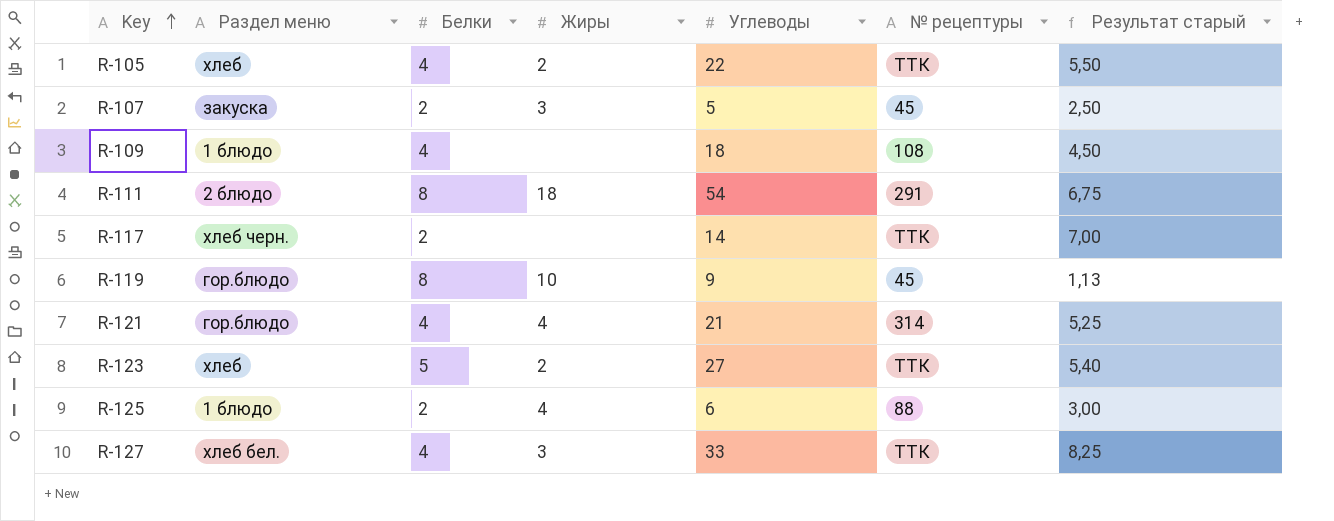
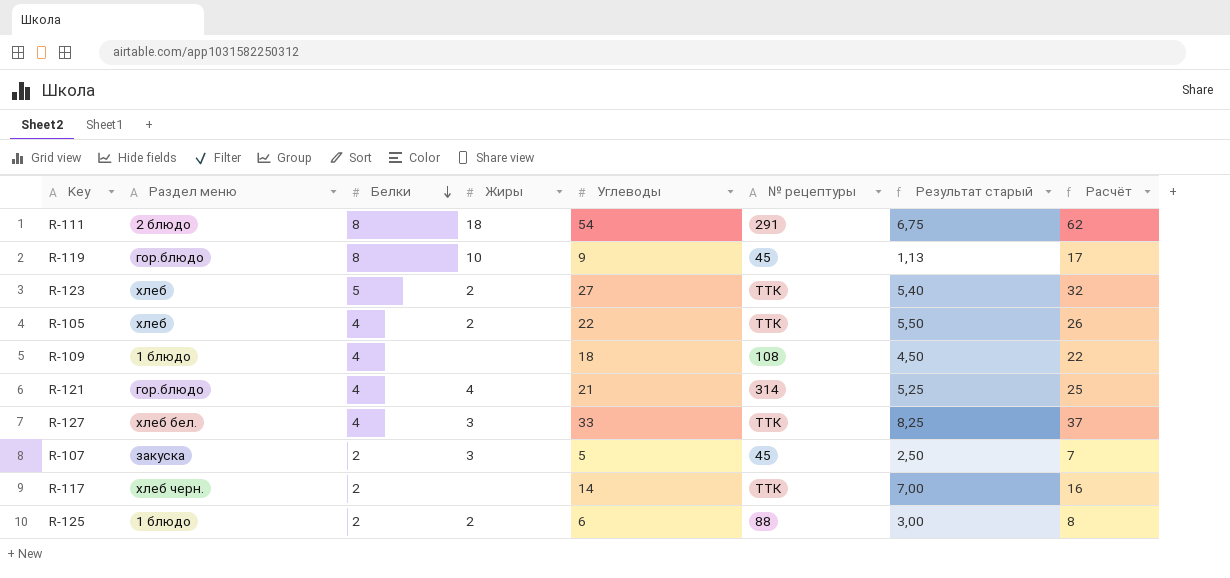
row order: Key ascending -> Белки descending
column Расчёт | formula: none -> [Белки] + [Углеводы]
R-125 | Жиры: 4 -> 2

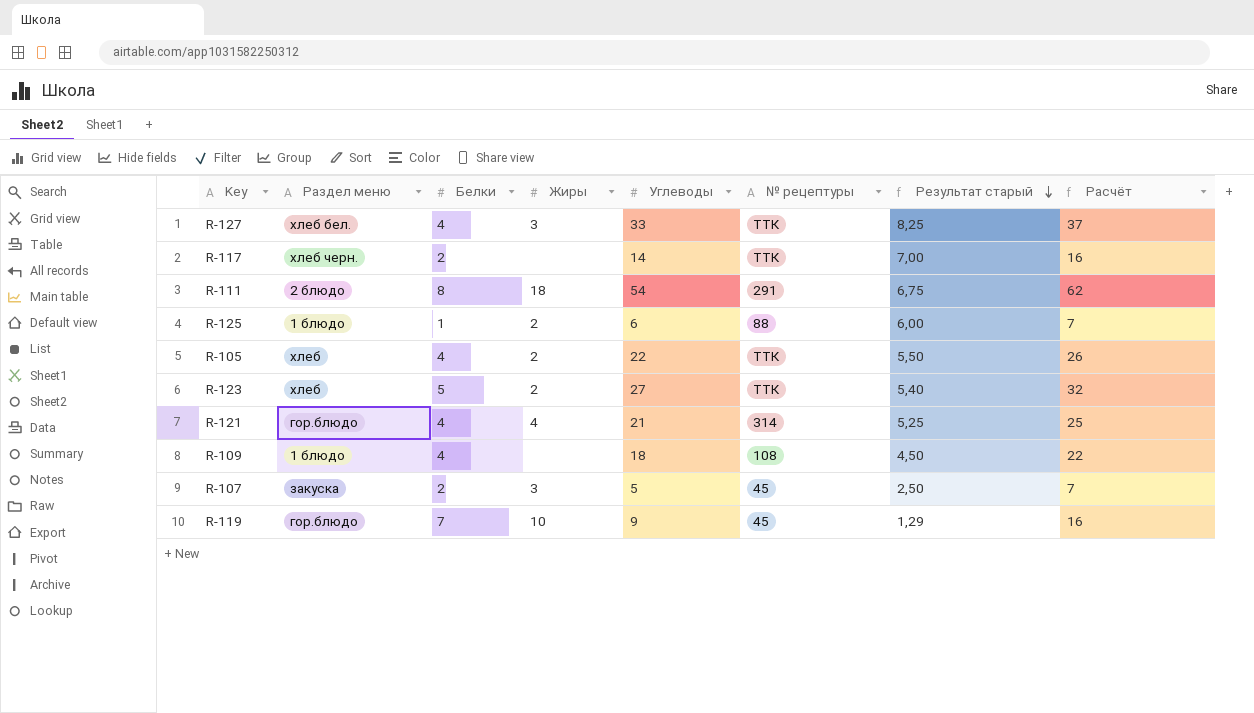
row order: Белки descending -> Результат старый descending
R-125 | Белки: 2 -> 1
R-125 | Результат старый: 3,00 -> 6,00
R-125 | Расчёт: 8 -> 7
R-119 | Белки: 8 -> 7
R-119 | Результат старый: 1,13 -> 1,29
R-119 | Расчёт: 17 -> 16

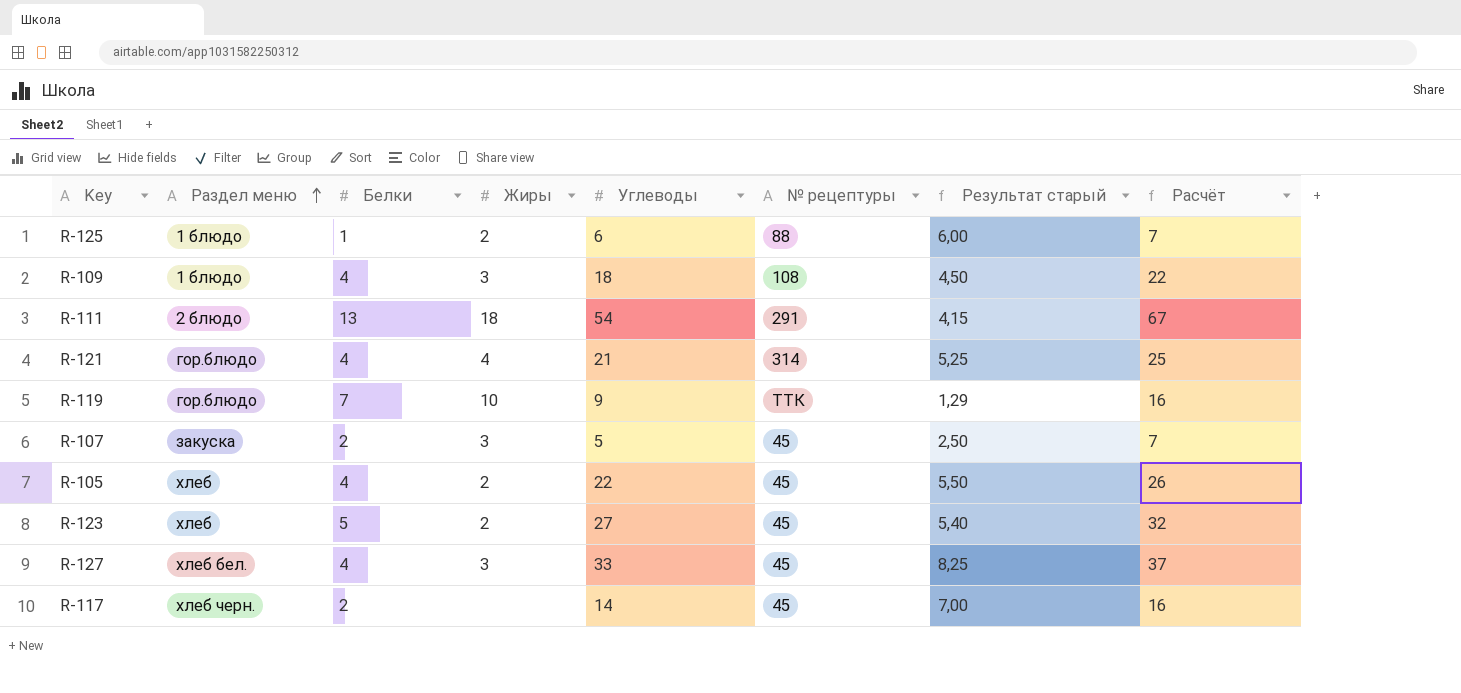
row order: Результат старый descending -> Раздел меню ascending
R-109 | Жиры: none -> 3
R-111 | Белки: 8 -> 13
R-111 | Результат старый: 6,75 -> 4,15
R-111 | Расчёт: 62 -> 67
R-119 | № рецептуры: 45 -> ТТК
R-105 | № рецептуры: ТТК -> 45
R-123 | № рецептуры: ТТК -> 45
R-127 | № рецептуры: ТТК -> 45
R-117 | № рецептуры: ТТК -> 45

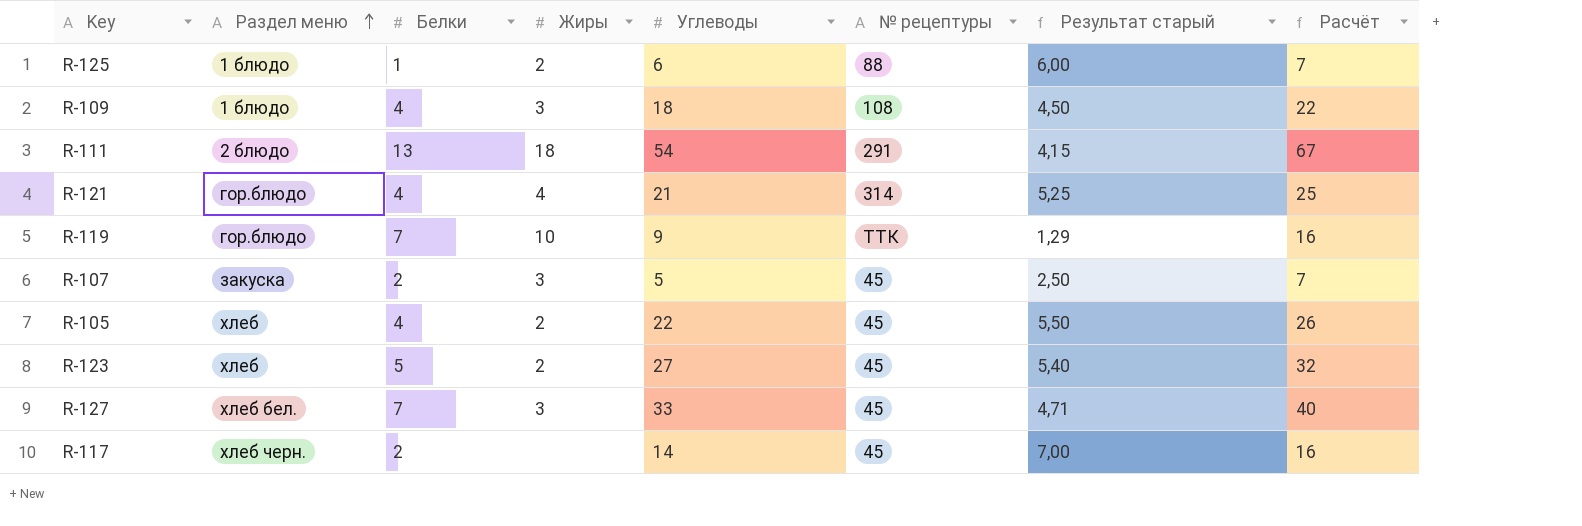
R-127 | Белки: 4 -> 7
R-127 | Результат старый: 8,25 -> 4,71
R-127 | Расчёт: 37 -> 40

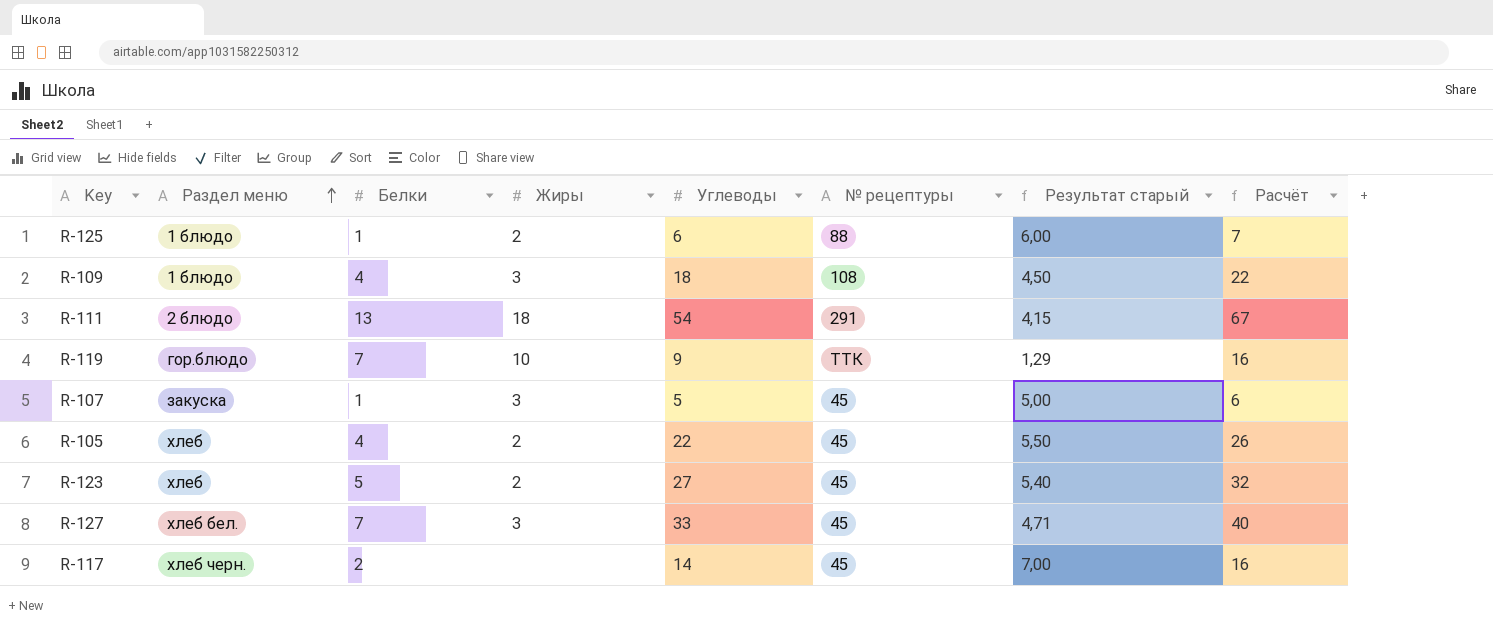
row R-121: гор.блюдо | 4 | 4 | 21 | 314 | 5,25 | 25 -> none
R-107 | Белки: 2 -> 1
R-107 | Результат старый: 2,50 -> 5,00
R-107 | Расчёт: 7 -> 6

